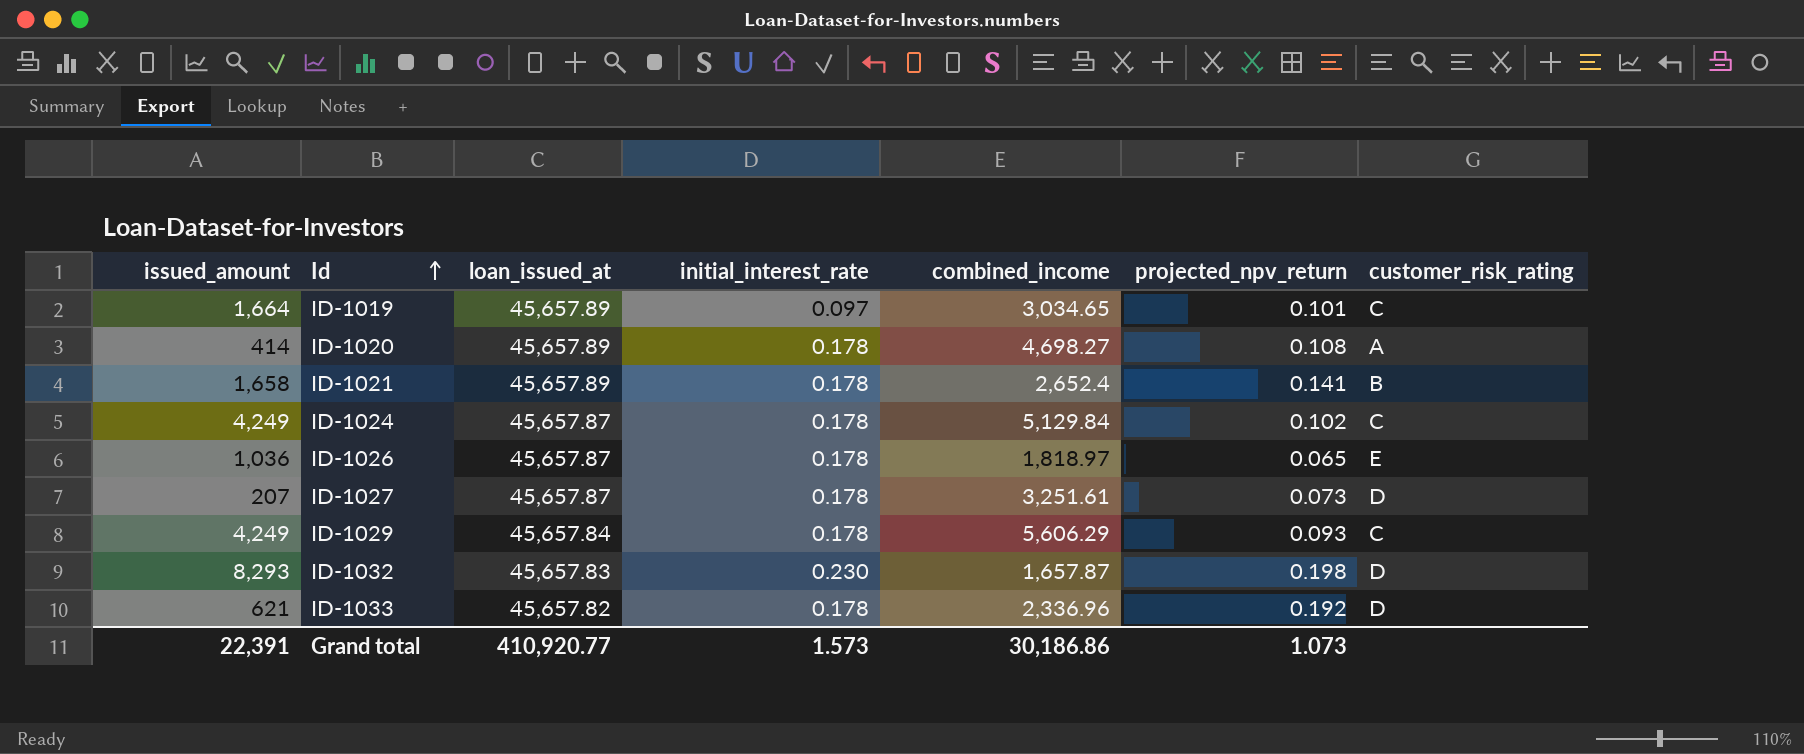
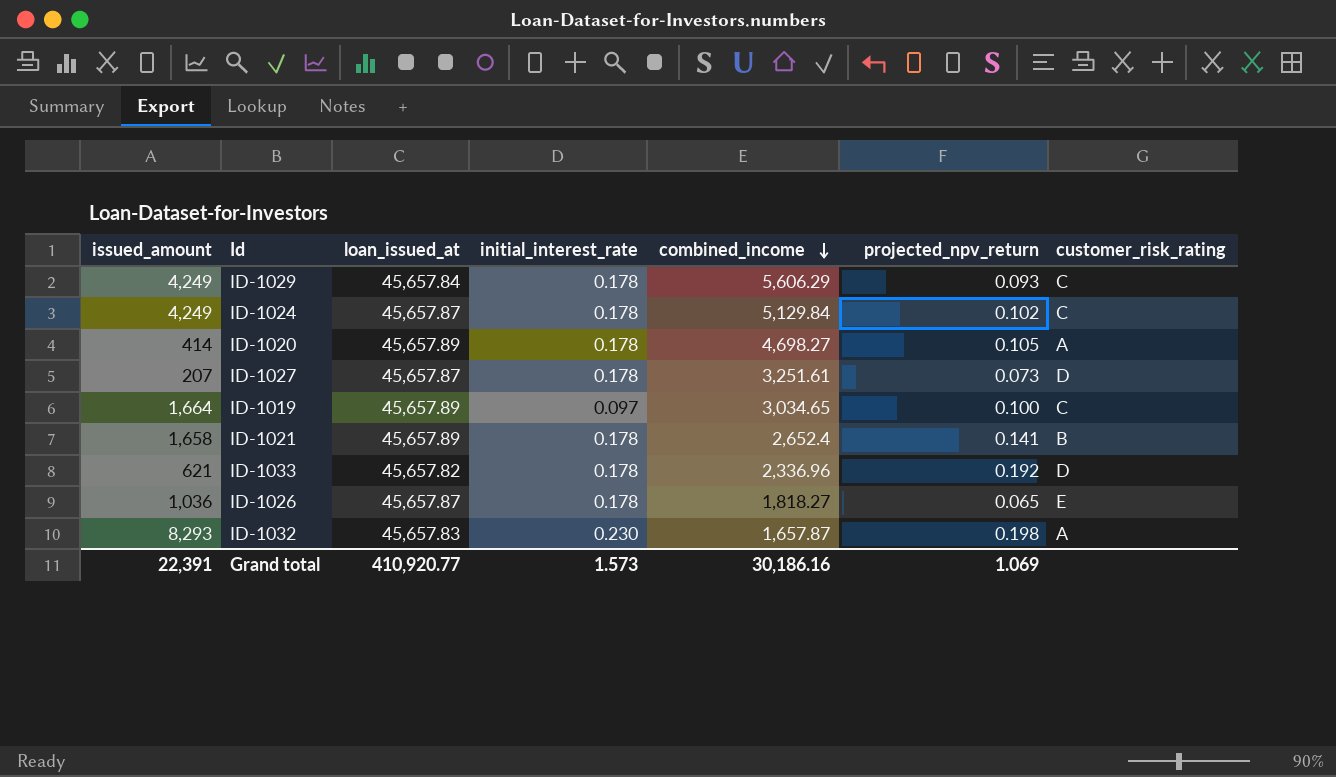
row order: Id ascending -> combined_income descending
ID-1020 | projected_npv_return: 0.108 -> 0.105
ID-1019 | projected_npv_return: 0.101 -> 0.100
ID-1026 | combined_income: 1,818.97 -> 1,818.27
ID-1032 | customer_risk_rating: D -> A
Grand total | combined_income: 30,186.86 -> 30,186.16
Grand total | projected_npv_return: 1.073 -> 1.069

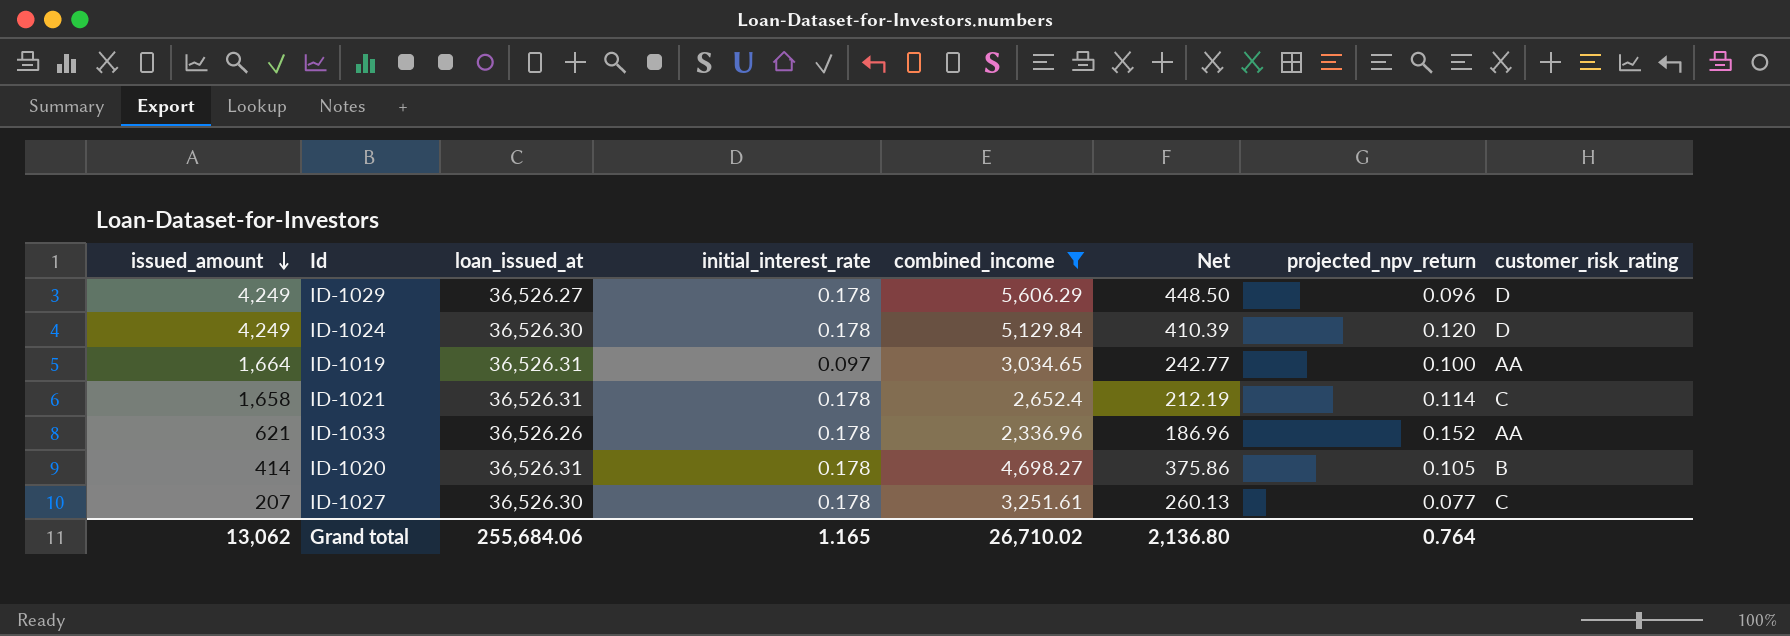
filter: none -> combined_income >= 2,336.96
row order: combined_income descending -> issued_amount descending
column Net | formula: none -> [combined_income] * 0.08
ID-1029 | loan_issued_at: 45,657.84 -> 36,526.27
ID-1029 | projected_npv_return: 0.093 -> 0.096
ID-1029 | customer_risk_rating: C -> D
ID-1024 | loan_issued_at: 45,657.87 -> 36,526.30
ID-1024 | projected_npv_return: 0.102 -> 0.120
ID-1024 | customer_risk_rating: C -> D
ID-1019 | loan_issued_at: 45,657.89 -> 36,526.31
ID-1019 | customer_risk_rating: C -> AA
ID-1021 | loan_issued_at: 45,657.89 -> 36,526.31
ID-1021 | projected_npv_return: 0.141 -> 0.114
ID-1021 | customer_risk_rating: B -> C
ID-1033 | loan_issued_at: 45,657.82 -> 36,526.26
ID-1033 | projected_npv_return: 0.192 -> 0.152
ID-1033 | customer_risk_rating: D -> AA
ID-1020 | loan_issued_at: 45,657.89 -> 36,526.31
ID-1020 | customer_risk_rating: A -> B
ID-1027 | loan_issued_at: 45,657.87 -> 36,526.30
ID-1027 | projected_npv_return: 0.073 -> 0.077
ID-1027 | customer_risk_rating: D -> C
Grand total | issued_amount: 22,391 -> 13,062
Grand total | loan_issued_at: 410,920.77 -> 255,684.06
Grand total | initial_interest_rate: 1.573 -> 1.165
Grand total | combined_income: 30,186.16 -> 26,710.02
Grand total | projected_npv_return: 1.069 -> 0.764

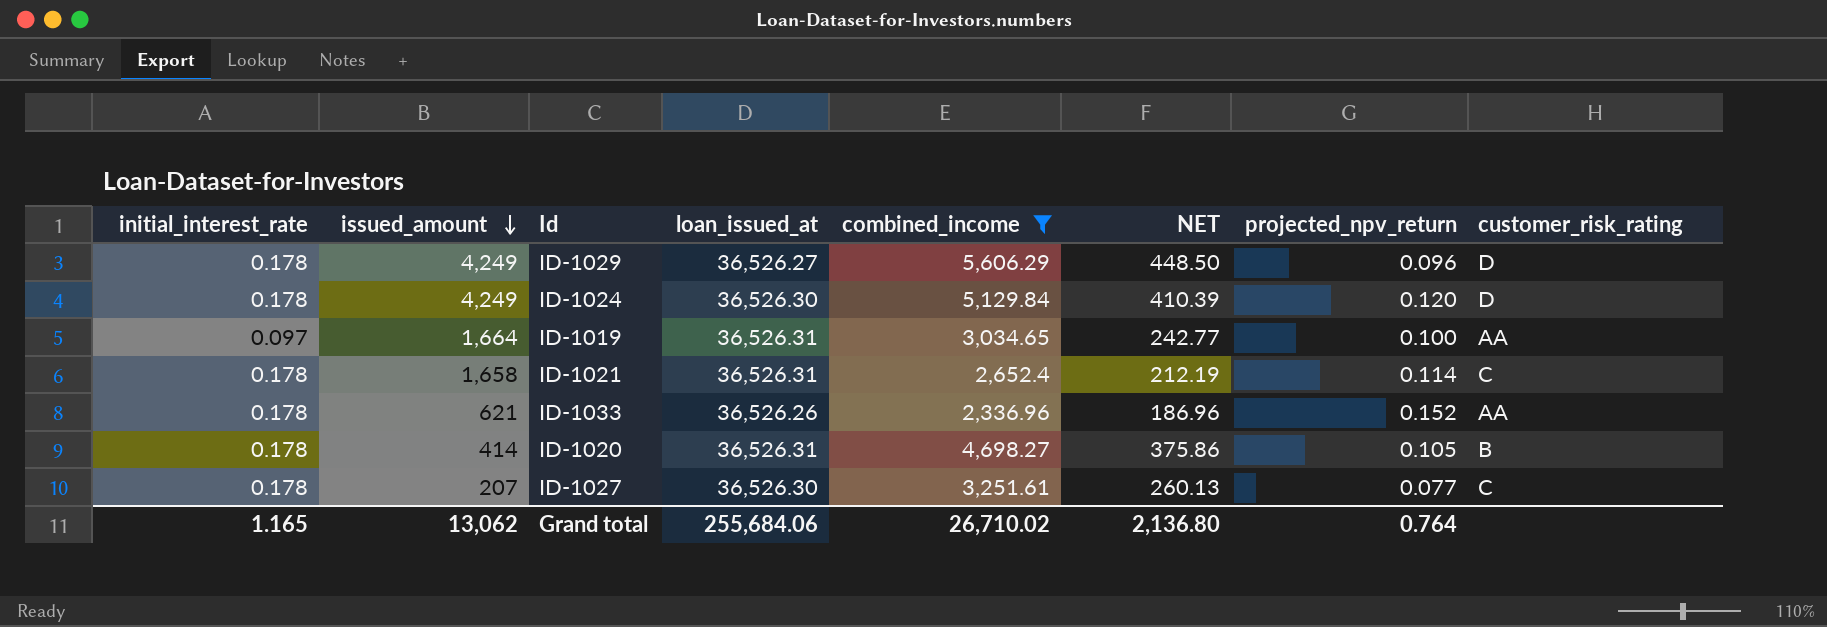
column initial_interest_rate | position: 4 -> 1
column name: Net -> NET

